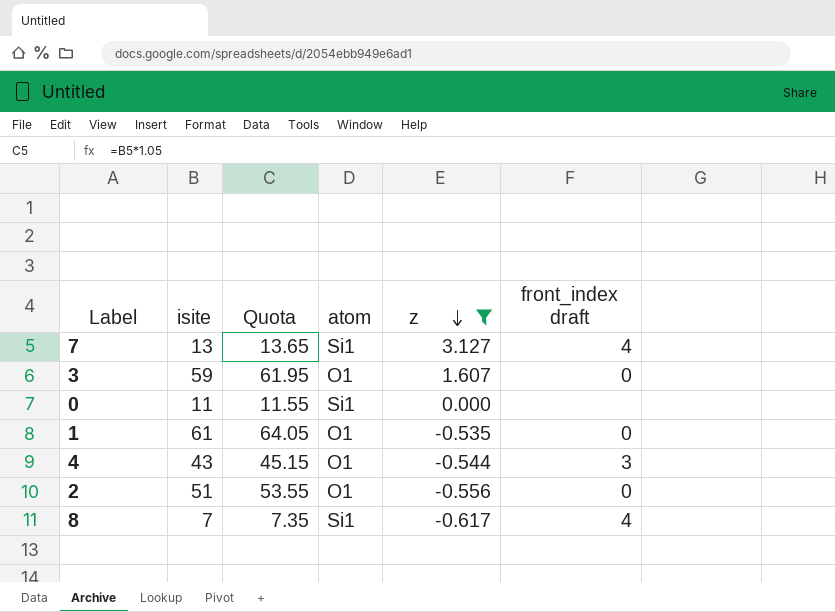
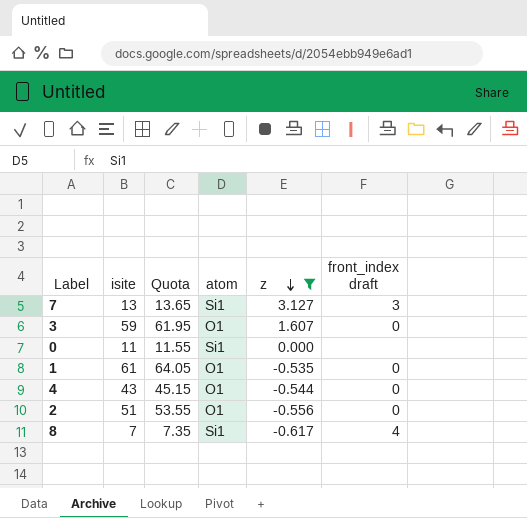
7 | front_index draft: 4 -> 3
4 | front_index draft: 3 -> 0

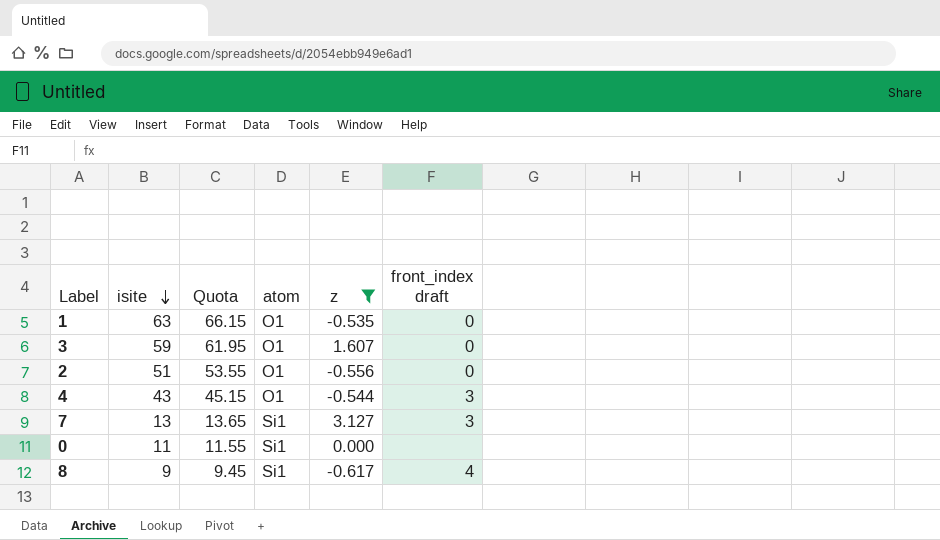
row order: z descending -> isite descending
1 | isite: 61 -> 63
1 | Quota: 64.05 -> 66.15
4 | front_index draft: 0 -> 3
8 | isite: 7 -> 9
8 | Quota: 7.35 -> 9.45

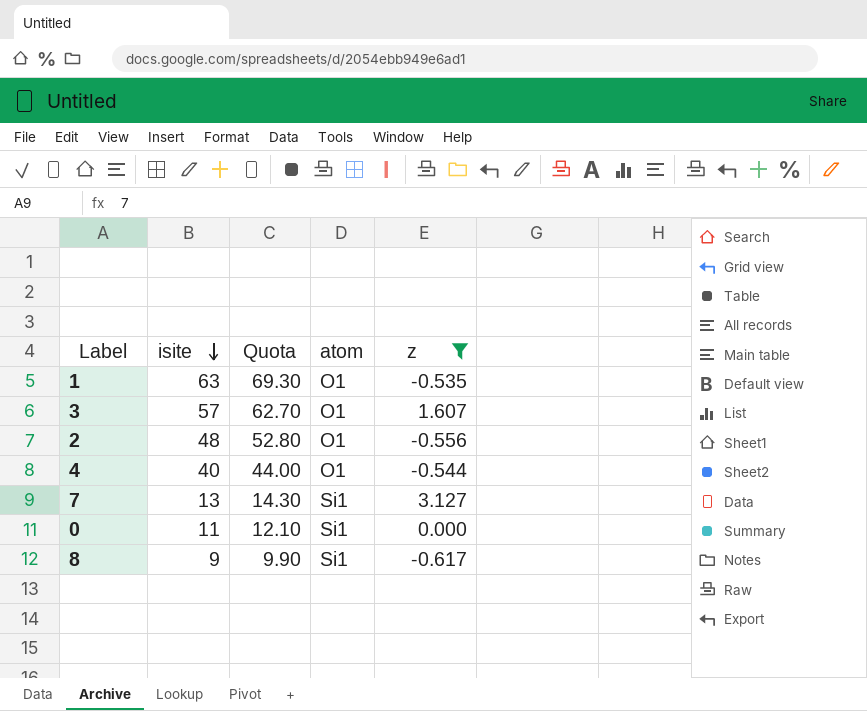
column front_index draft | position: 6 -> none
column Quota | formula: [isite] * 1.05 -> [isite] * 1.1
3 | isite: 59 -> 57
2 | isite: 51 -> 48
4 | isite: 43 -> 40

